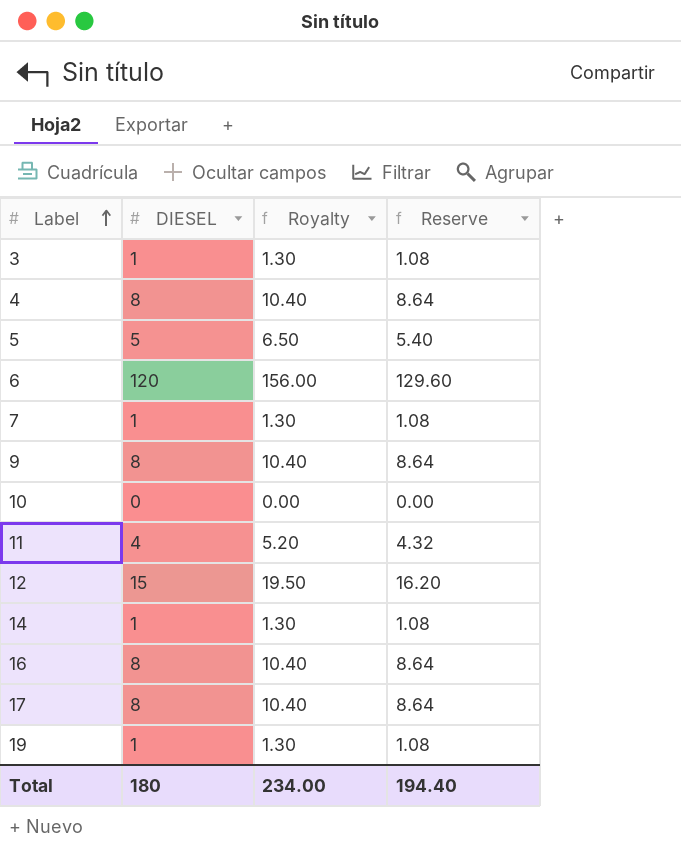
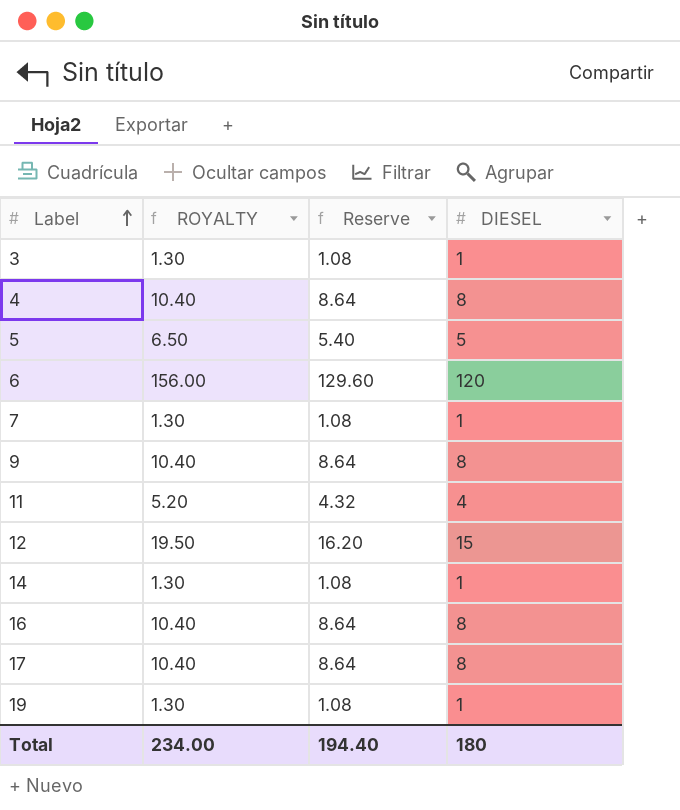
column name: Royalty -> ROYALTY
column DIESEL | position: 2 -> 4
row 10: 0 | 0.00 | 0.00 -> none

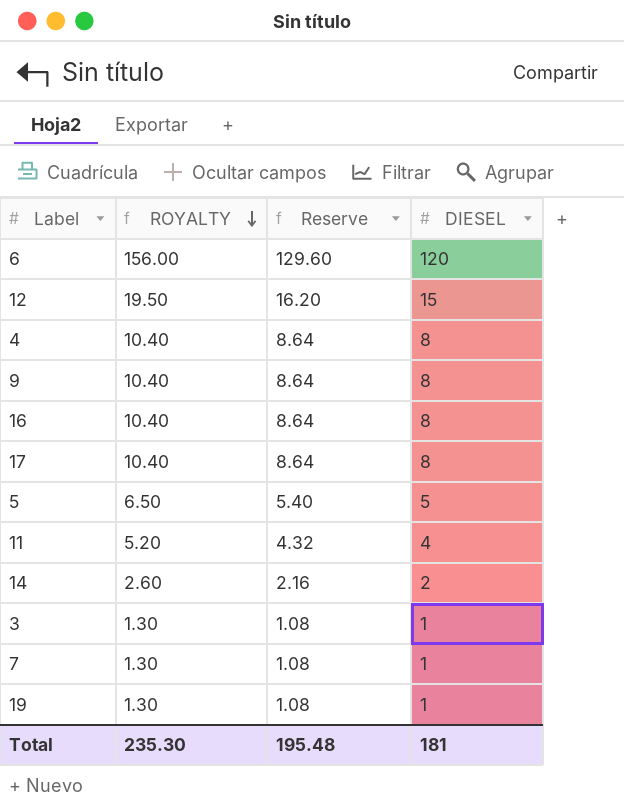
row order: Label ascending -> ROYALTY descending
14 | ROYALTY: 1.30 -> 2.60
14 | Reserve: 1.08 -> 2.16
14 | DIESEL: 1 -> 2
Total | ROYALTY: 234.00 -> 235.30
Total | Reserve: 194.40 -> 195.48
Total | DIESEL: 180 -> 181

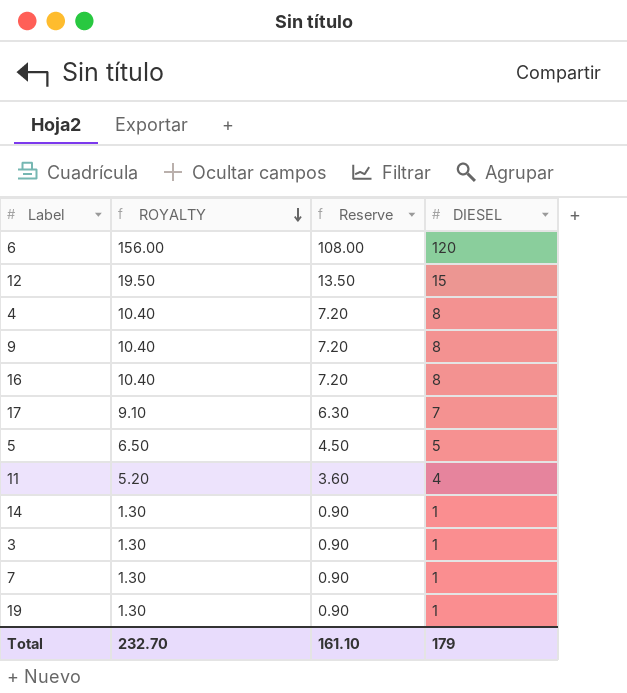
column Reserve | formula: [DIESEL] * 1.08 -> [DIESEL] * 0.9
17 | ROYALTY: 10.40 -> 9.10
17 | DIESEL: 8 -> 7
14 | ROYALTY: 2.60 -> 1.30
14 | DIESEL: 2 -> 1
Total | ROYALTY: 235.30 -> 232.70
Total | Reserve: 195.48 -> 161.10
Total | DIESEL: 181 -> 179

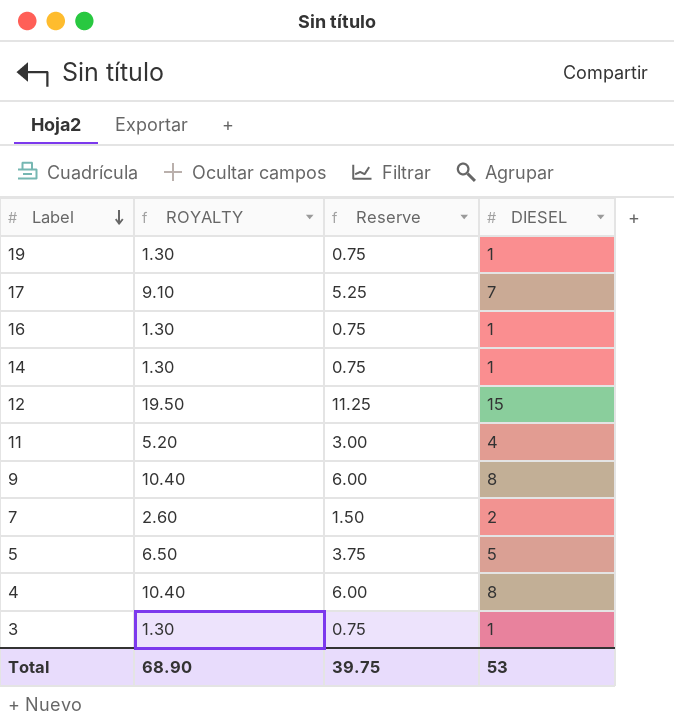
row order: ROYALTY descending -> Label descending
column Reserve | formula: [DIESEL] * 0.9 -> [DIESEL] * 0.75
row 6: 156.00 | 108.00 | 120 -> none
16 | ROYALTY: 10.40 -> 1.30
16 | DIESEL: 8 -> 1
7 | ROYALTY: 1.30 -> 2.60
7 | DIESEL: 1 -> 2
Total | ROYALTY: 232.70 -> 68.90
Total | Reserve: 161.10 -> 39.75
Total | DIESEL: 179 -> 53

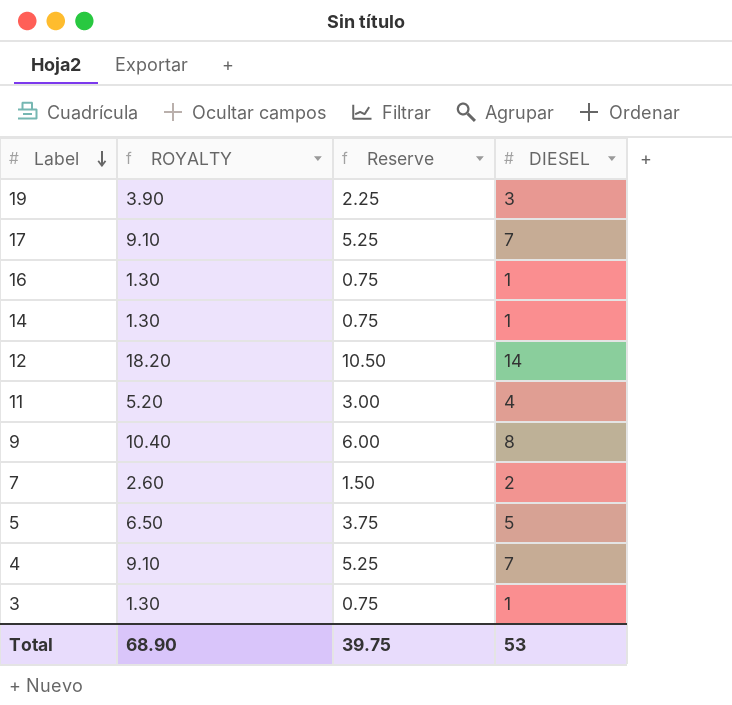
19 | ROYALTY: 1.30 -> 3.90
19 | Reserve: 0.75 -> 2.25
19 | DIESEL: 1 -> 3
12 | ROYALTY: 19.50 -> 18.20
12 | Reserve: 11.25 -> 10.50
12 | DIESEL: 15 -> 14
4 | ROYALTY: 10.40 -> 9.10
4 | Reserve: 6.00 -> 5.25
4 | DIESEL: 8 -> 7

